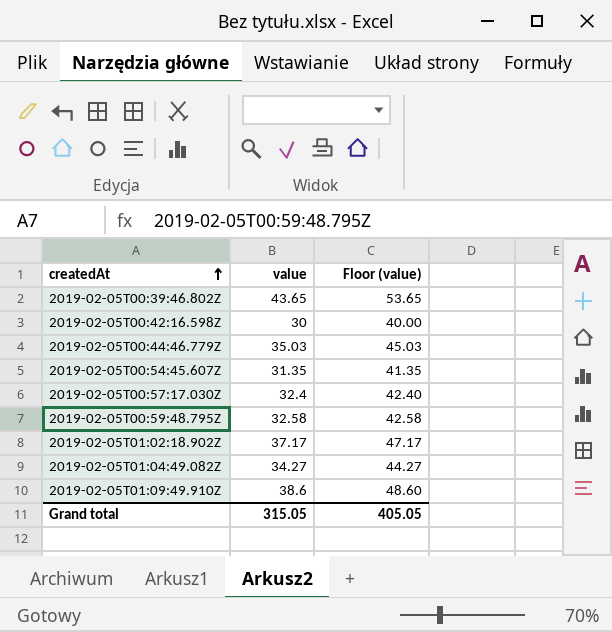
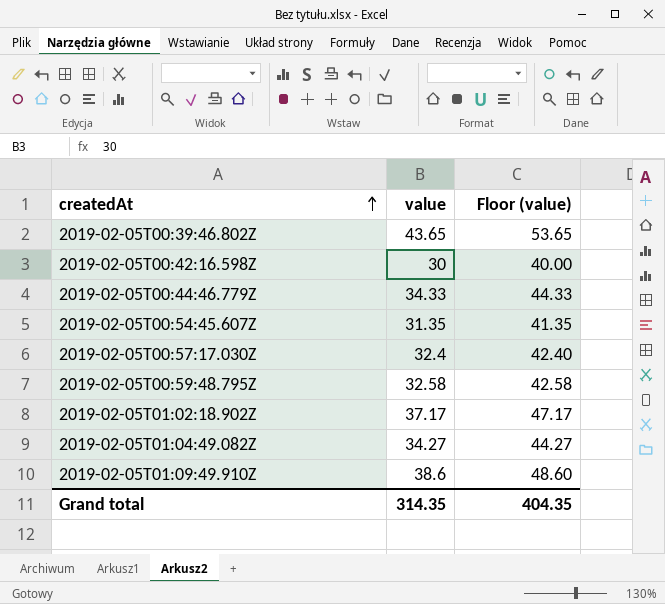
2019-02-05T00:44:46.779Z | value: 35.03 -> 34.33
2019-02-05T00:44:46.779Z | Floor (value): 45.03 -> 44.33
Grand total | value: 315.05 -> 314.35
Grand total | Floor (value): 405.05 -> 404.35

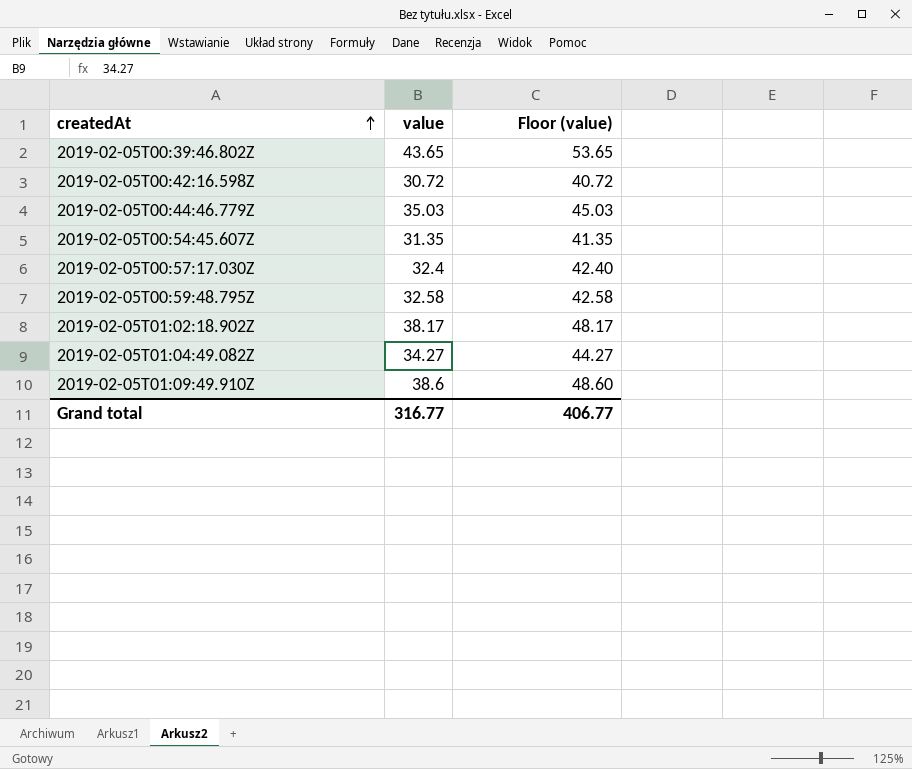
2019-02-05T00:42:16.598Z | value: 30 -> 30.72
2019-02-05T00:42:16.598Z | Floor (value): 40.00 -> 40.72
2019-02-05T00:44:46.779Z | value: 34.33 -> 35.03
2019-02-05T00:44:46.779Z | Floor (value): 44.33 -> 45.03
2019-02-05T01:02:18.902Z | value: 37.17 -> 38.17
2019-02-05T01:02:18.902Z | Floor (value): 47.17 -> 48.17
Grand total | value: 314.35 -> 316.77
Grand total | Floor (value): 404.35 -> 406.77

